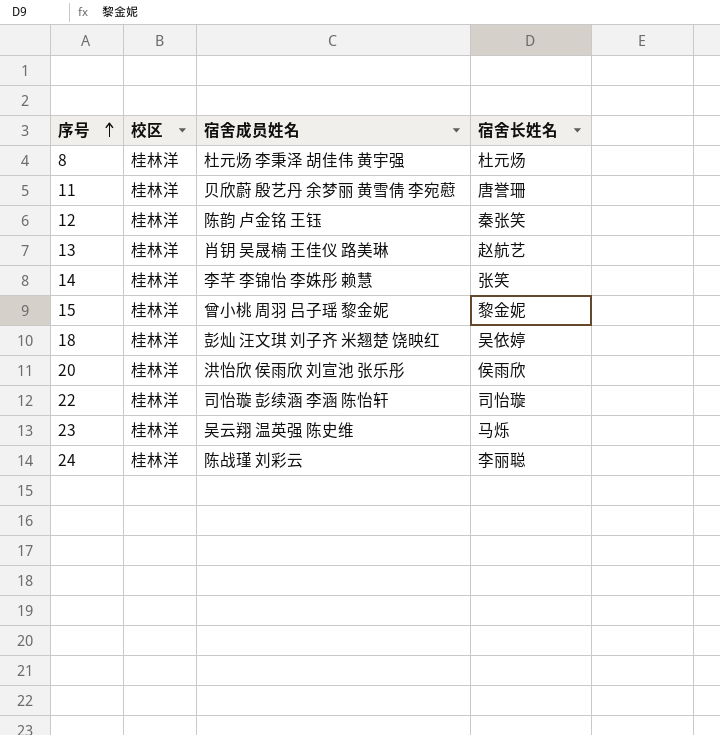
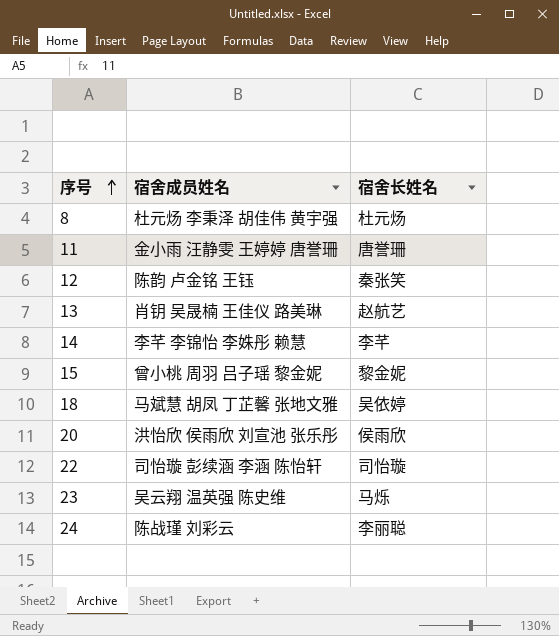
column 校区 | position: 2 -> none
11 | 宿舍成员姓名: 贝欣蔚 殷艺丹 余梦丽 黄雪倩 李宛藯 -> 金小雨 汪静雯 王婷婷 唐誉珊
14 | 宿舍长姓名: 张笑 -> 李芊
18 | 宿舍成员姓名: 彭灿 汪文琪 刘子齐 米翘楚 饶映红 -> 马斌慧 胡凤 丁芷馨 张地文雅

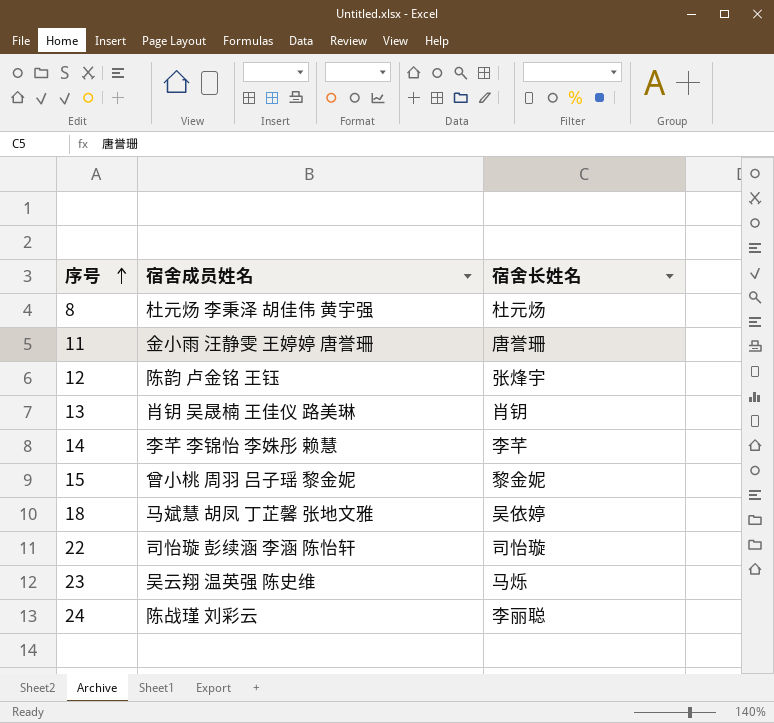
row 20: 洪怡欣 侯雨欣 刘宣池 张乐彤 | 侯雨欣 -> none
12 | 宿舍长姓名: 秦张笑 -> 张烽宇
13 | 宿舍长姓名: 赵航艺 -> 肖钥

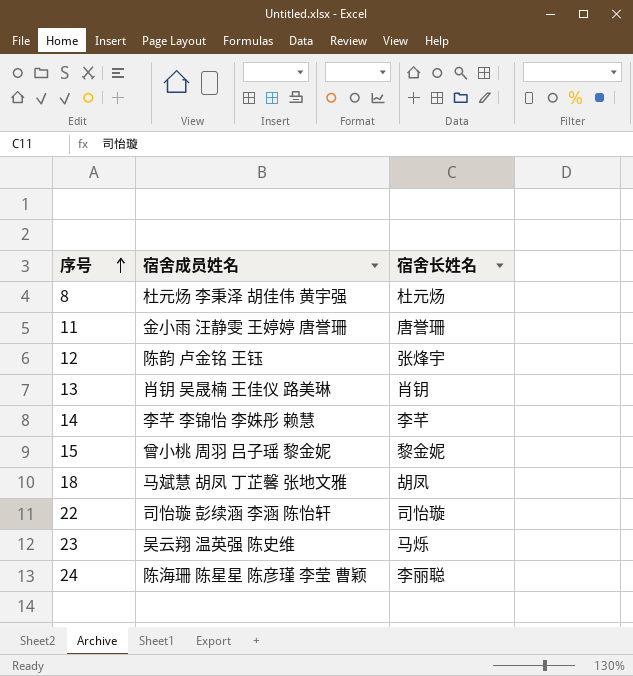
18 | 宿舍长姓名: 吴依婷 -> 胡凤
24 | 宿舍成员姓名: 陈战瑾 刘彩云 -> 陈海珊 陈星星 陈彦瑾 李莹 曹颖

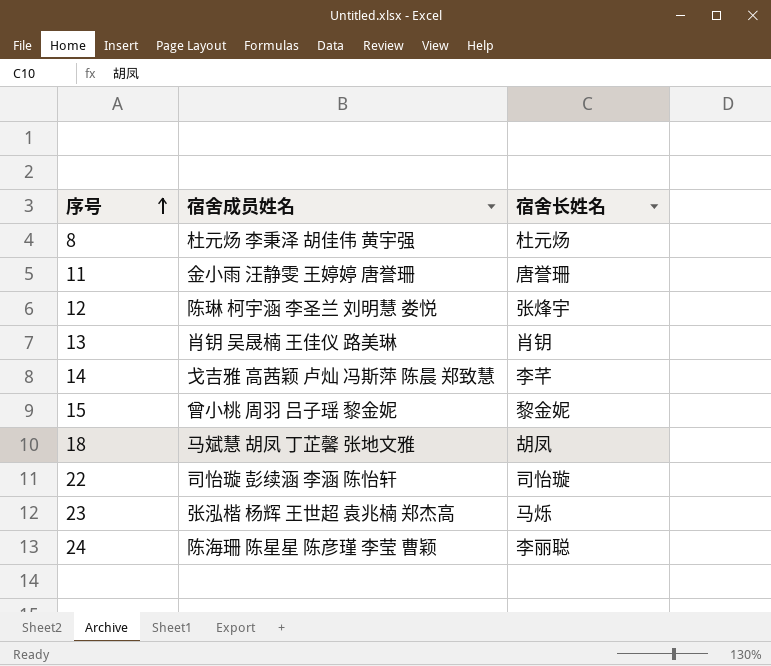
12 | 宿舍成员姓名: 陈韵 卢金铭 王钰 -> 陈琳 柯宇涵 李圣兰 刘明慧 娄悦
14 | 宿舍成员姓名: 李芊 李锦怡 李姝彤 赖慧 -> 戈吉雅 高茜颖 卢灿 冯斯萍 陈晨 郑致慧
23 | 宿舍成员姓名: 吴云翔 温英强 陈史维 -> 张泓楷 杨辉 王世超 袁兆楠 郑杰高

